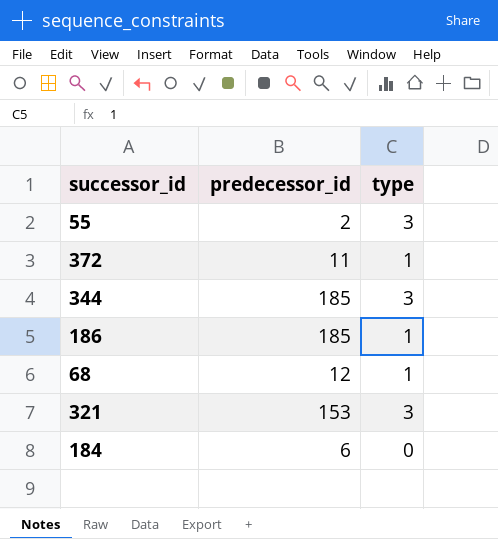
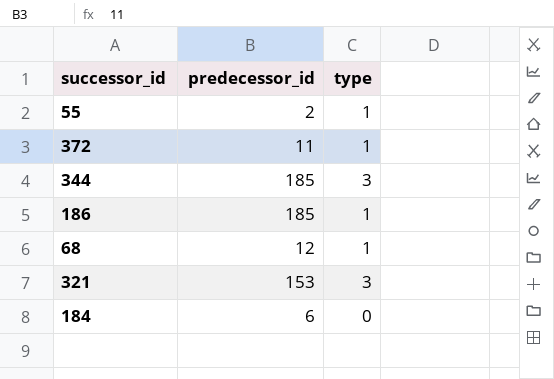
55 | type: 3 -> 1

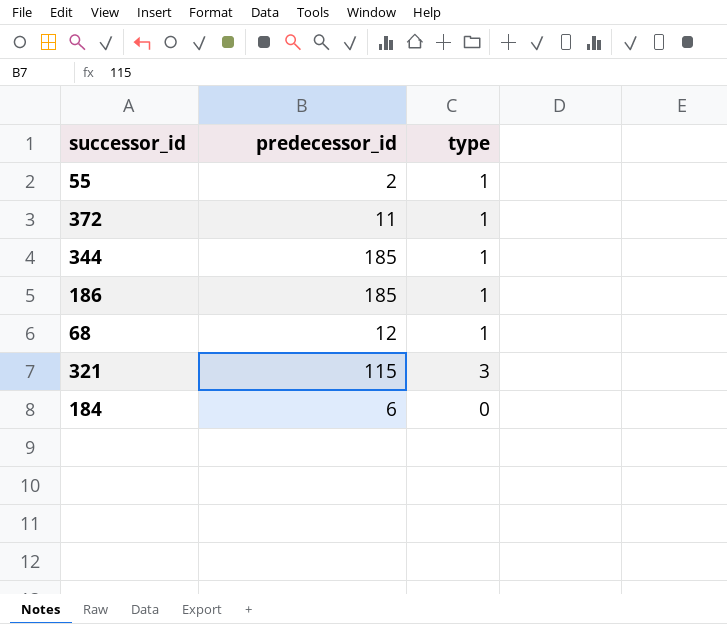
344 | type: 3 -> 1
321 | predecessor_id: 153 -> 115

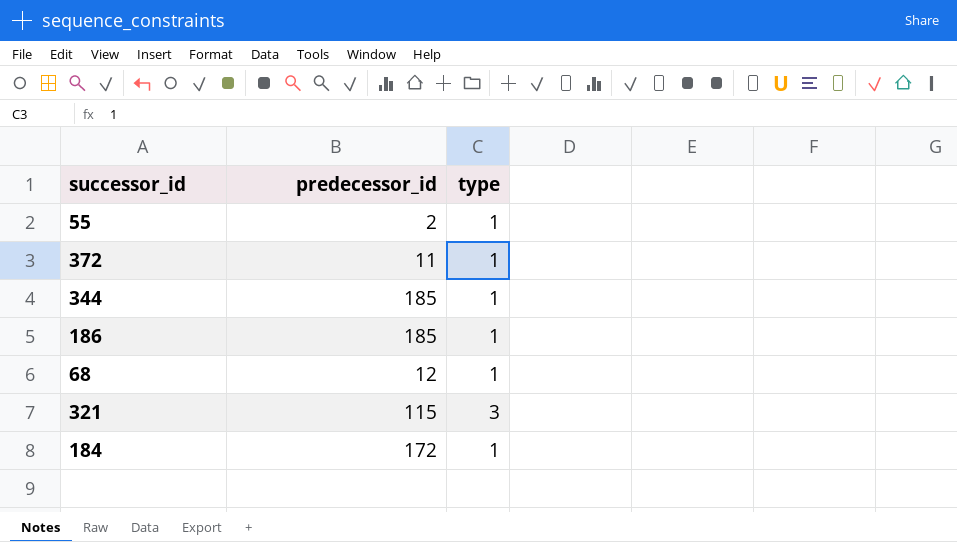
184 | predecessor_id: 6 -> 172
184 | type: 0 -> 1

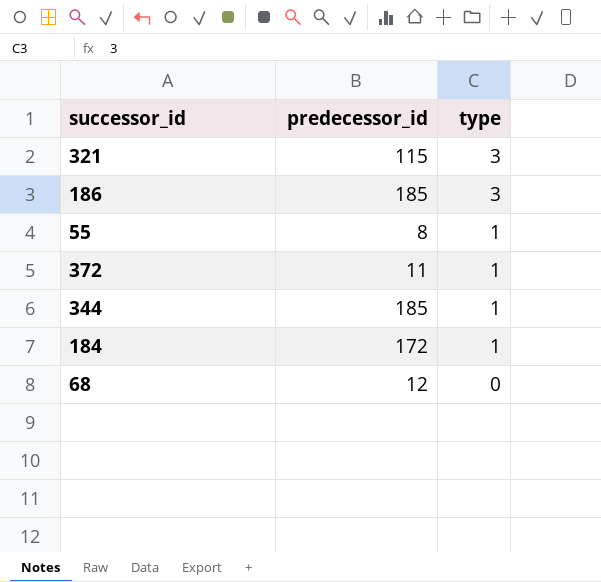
row order: none -> type descending
186 | type: 1 -> 3
55 | predecessor_id: 2 -> 8
68 | type: 1 -> 0

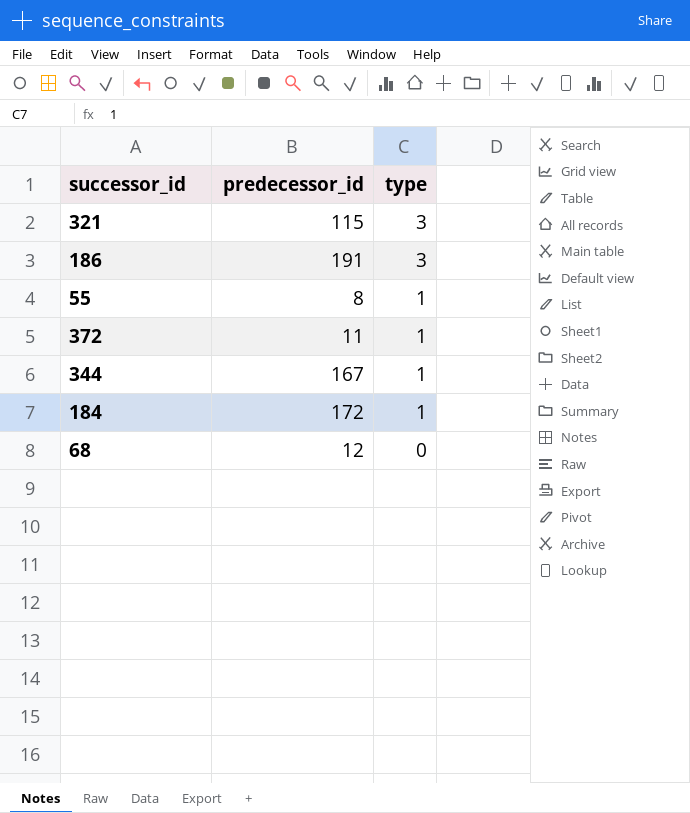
186 | predecessor_id: 185 -> 191
344 | predecessor_id: 185 -> 167

